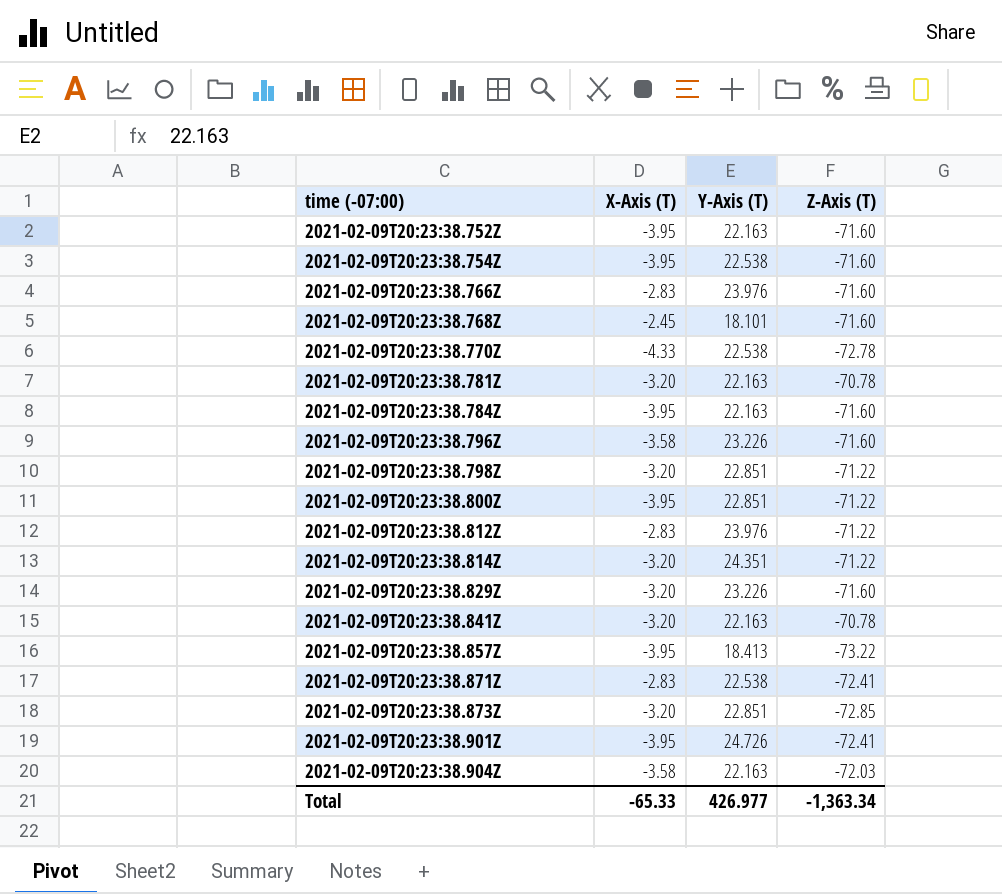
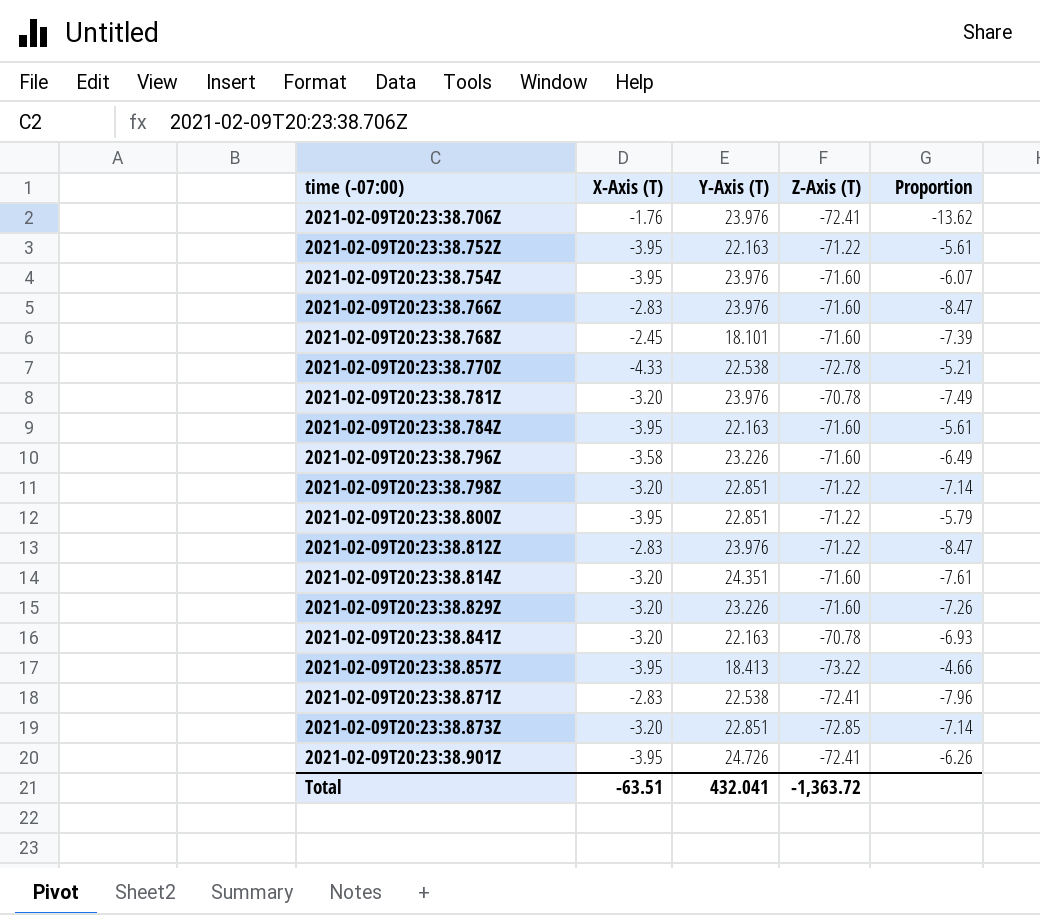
column Proportion | formula: none -> [Y-Axis (T)] / [X-Axis (T)]
row 2021-02-09T20:23:38.904Z: -3.58 | 22.163 | -72.03 -> none
row 2021-02-09T20:23:38.706Z: none -> -1.76 | 23.976 | -72.41 | -13.62
2021-02-09T20:23:38.752Z | Z-Axis (T): -71.60 -> -71.22
2021-02-09T20:23:38.754Z | Y-Axis (T): 22.538 -> 23.976
2021-02-09T20:23:38.781Z | Y-Axis (T): 22.163 -> 23.976
2021-02-09T20:23:38.814Z | Z-Axis (T): -71.22 -> -71.60
Total | X-Axis (T): -65.33 -> -63.51
Total | Y-Axis (T): 426.977 -> 432.041
Total | Z-Axis (T): -1,363.34 -> -1,363.72

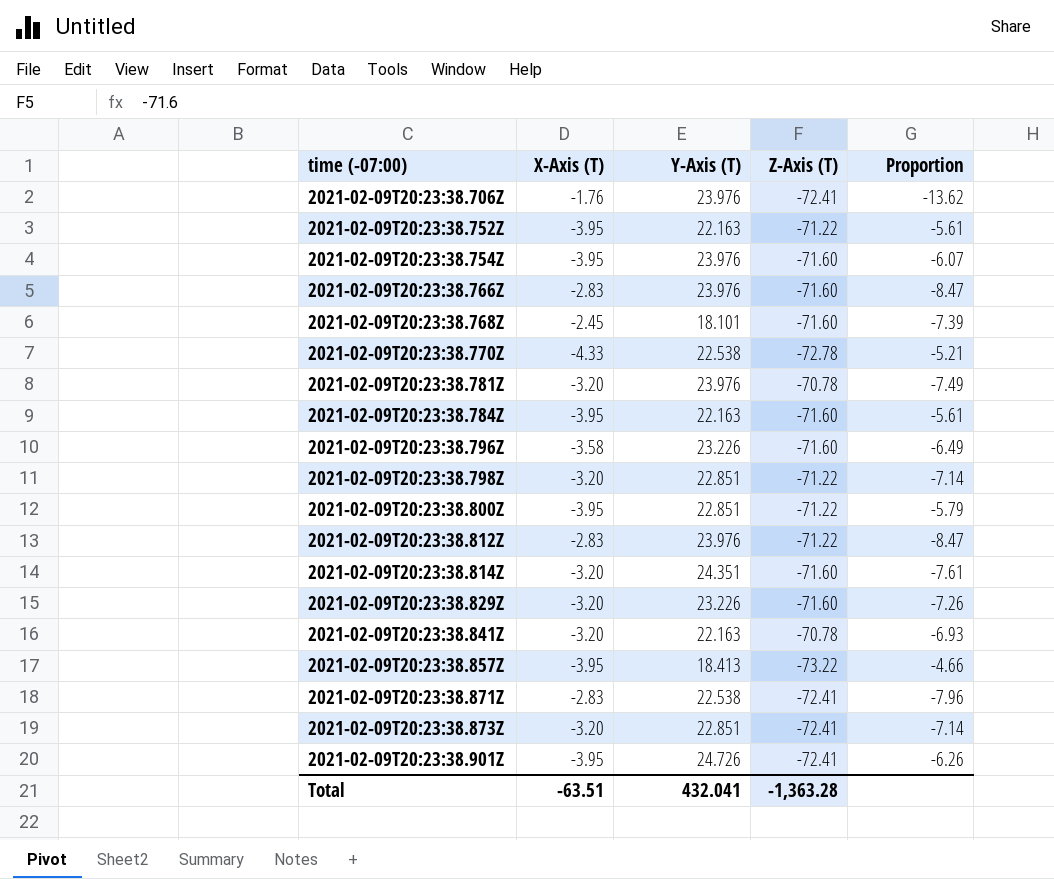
2021-02-09T20:23:38.873Z | Z-Axis (T): -72.85 -> -72.41
Total | Z-Axis (T): -1,363.72 -> -1,363.28

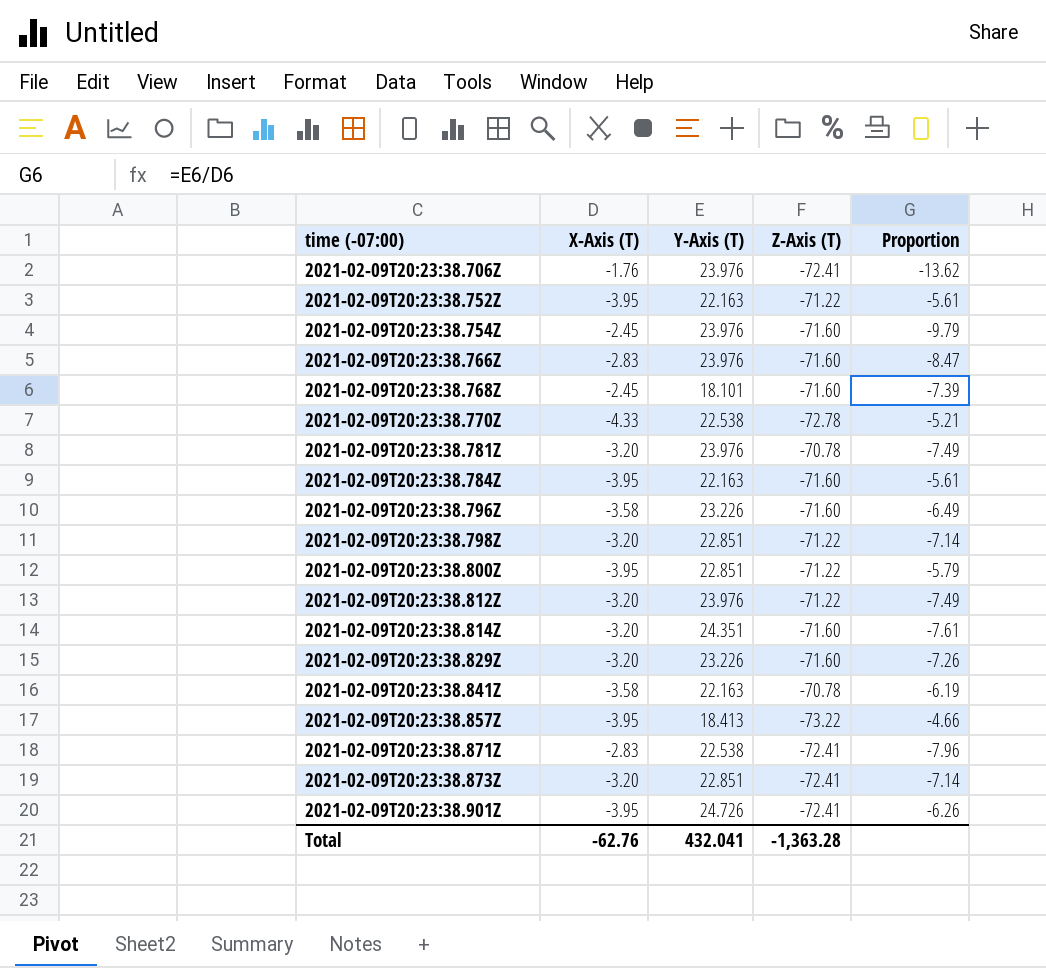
2021-02-09T20:23:38.754Z | X-Axis (T): -3.95 -> -2.45
2021-02-09T20:23:38.754Z | Proportion: -6.07 -> -9.79
2021-02-09T20:23:38.812Z | X-Axis (T): -2.83 -> -3.20
2021-02-09T20:23:38.812Z | Proportion: -8.47 -> -7.49
2021-02-09T20:23:38.841Z | X-Axis (T): -3.20 -> -3.58
2021-02-09T20:23:38.841Z | Proportion: -6.93 -> -6.19
Total | X-Axis (T): -63.51 -> -62.76

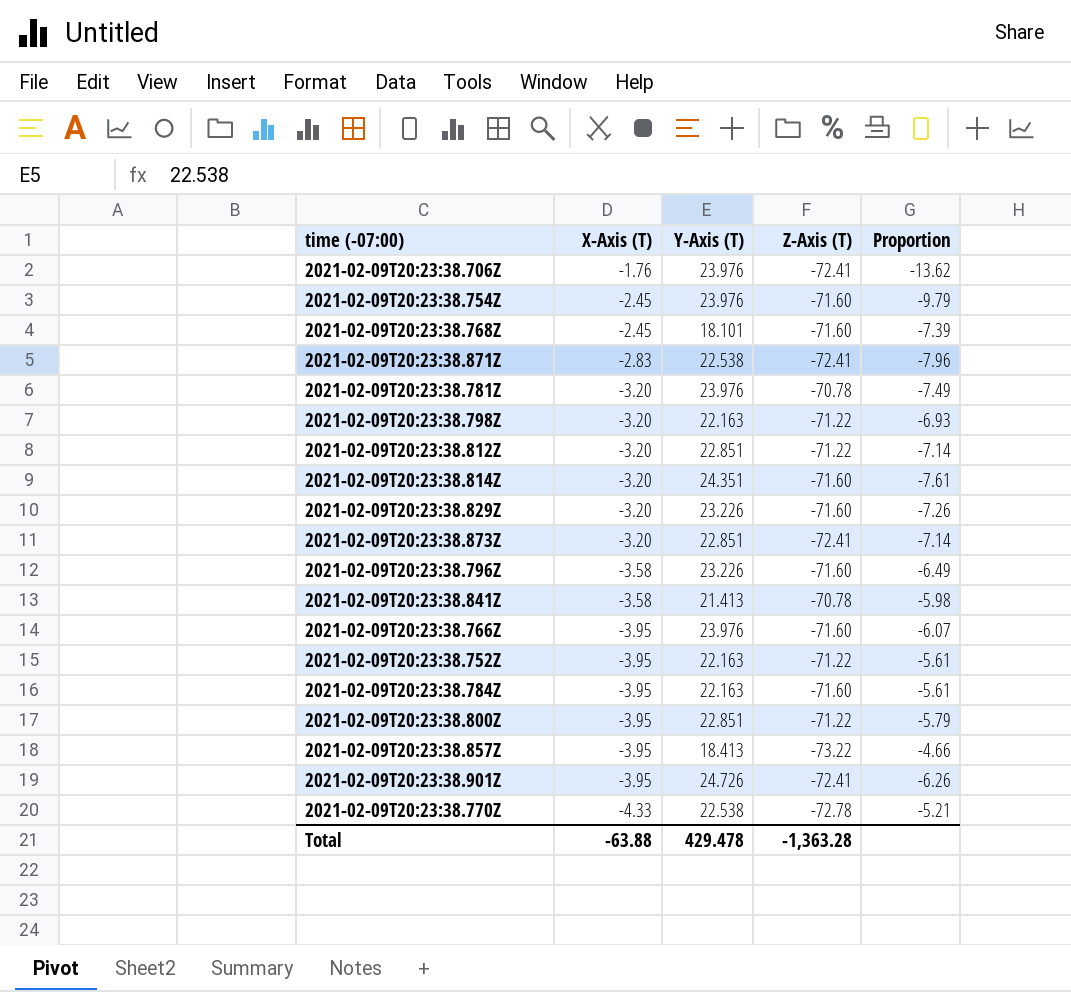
row order: time (-07:00) ascending -> X-Axis (T) descending
2021-02-09T20:23:38.798Z | Y-Axis (T): 22.851 -> 22.163
2021-02-09T20:23:38.798Z | Proportion: -7.14 -> -6.93
2021-02-09T20:23:38.812Z | Y-Axis (T): 23.976 -> 22.851
2021-02-09T20:23:38.812Z | Proportion: -7.49 -> -7.14
2021-02-09T20:23:38.841Z | Y-Axis (T): 22.163 -> 21.413
2021-02-09T20:23:38.841Z | Proportion: -6.19 -> -5.98
2021-02-09T20:23:38.766Z | X-Axis (T): -2.83 -> -3.95
2021-02-09T20:23:38.766Z | Proportion: -8.47 -> -6.07
Total | X-Axis (T): -62.76 -> -63.88
Total | Y-Axis (T): 432.041 -> 429.478

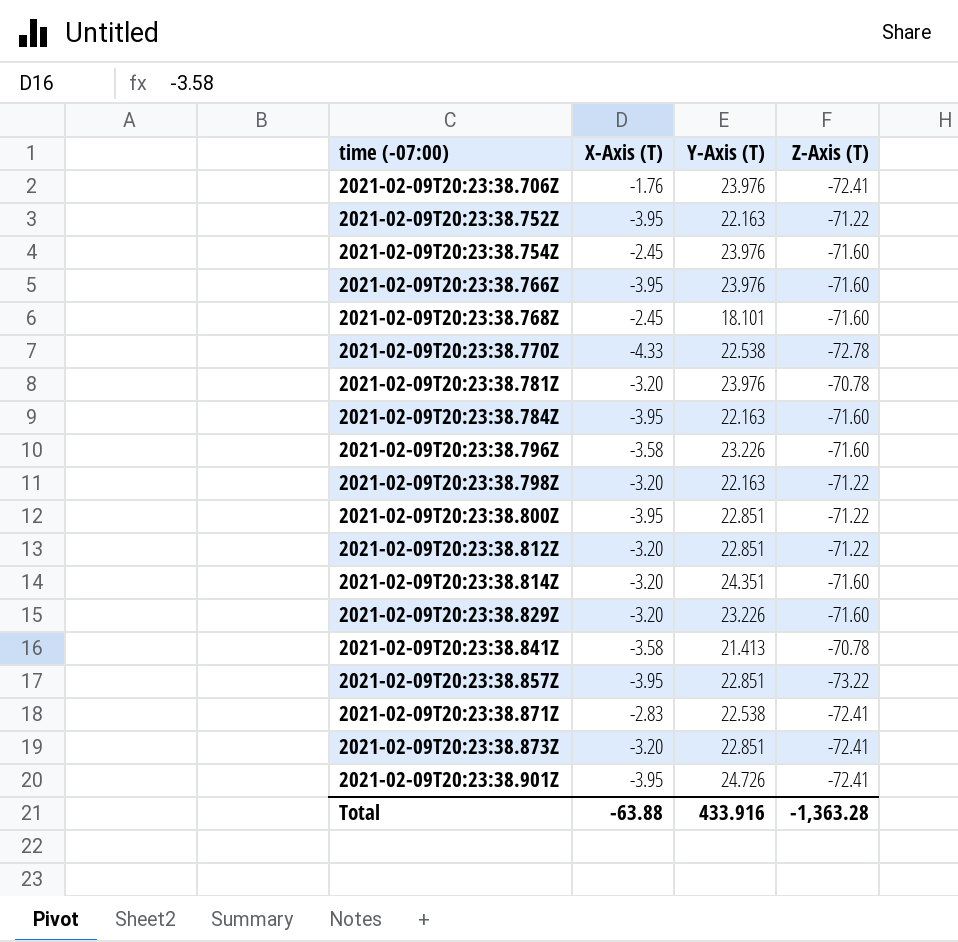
row order: X-Axis (T) descending -> time (-07:00) ascending
column Proportion | formula: [Y-Axis (T)] / [X-Axis (T)] -> none
2021-02-09T20:23:38.857Z | Y-Axis (T): 18.413 -> 22.851
Total | Y-Axis (T): 429.478 -> 433.916

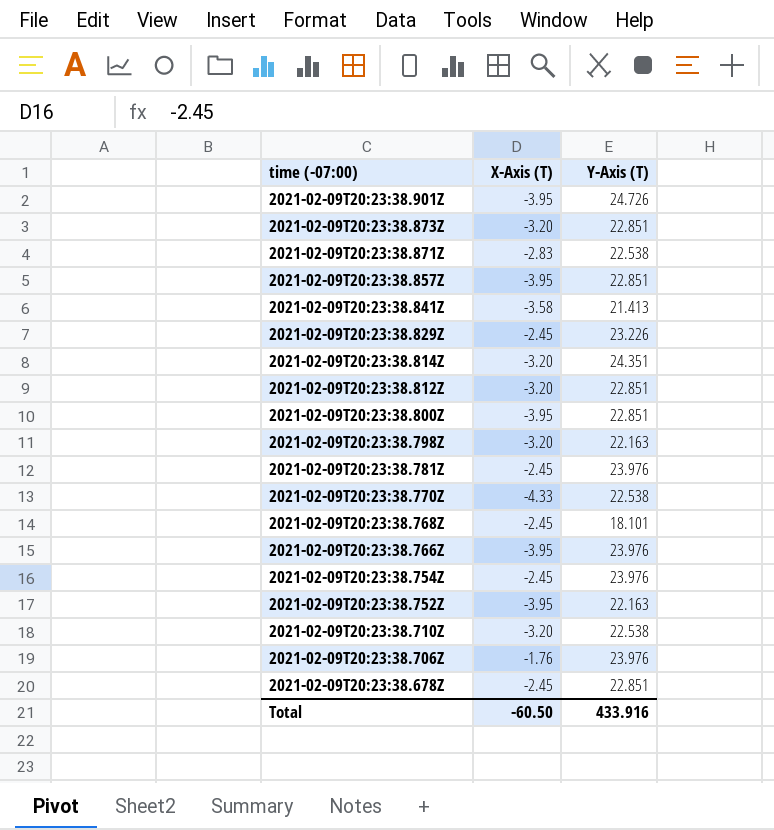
row order: time (-07:00) ascending -> time (-07:00) descending
column Z-Axis (T) | position: 4 -> none
row 2021-02-09T20:23:38.784Z: -3.95 | 22.163 | -71.60 -> none
row 2021-02-09T20:23:38.796Z: -3.58 | 23.226 | -71.60 -> none
2021-02-09T20:23:38.829Z | X-Axis (T): -3.20 -> -2.45
2021-02-09T20:23:38.781Z | X-Axis (T): -3.20 -> -2.45
row 2021-02-09T20:23:38.710Z: none -> -3.20 | 22.538
row 2021-02-09T20:23:38.678Z: none -> -2.45 | 22.851
Total | X-Axis (T): -63.88 -> -60.50

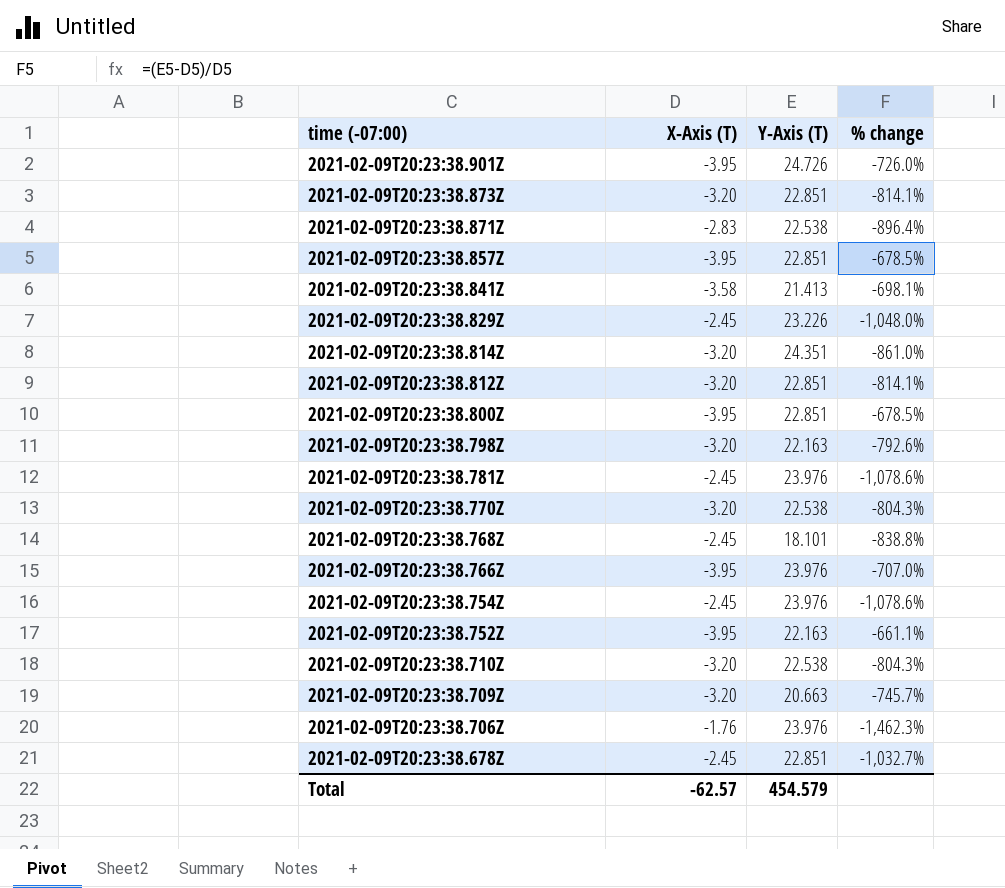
column % change | formula: none -> ([Y-Axis (T)] - [X-Axis (T)]) / [X-Axis (T)]
2021-02-09T20:23:38.770Z | X-Axis (T): -4.33 -> -3.20
row 2021-02-09T20:23:38.709Z: none -> -3.20 | 20.663 | -745.7%
Total | X-Axis (T): -60.50 -> -62.57
Total | Y-Axis (T): 433.916 -> 454.579

